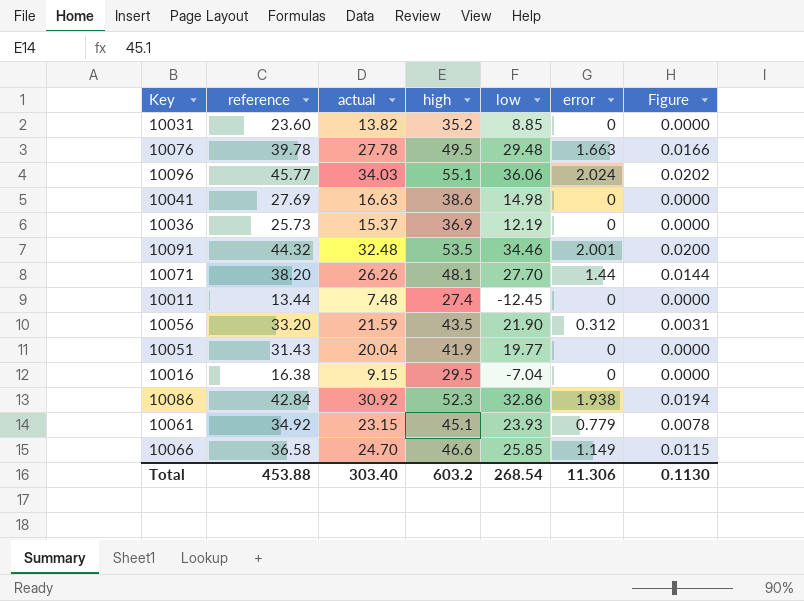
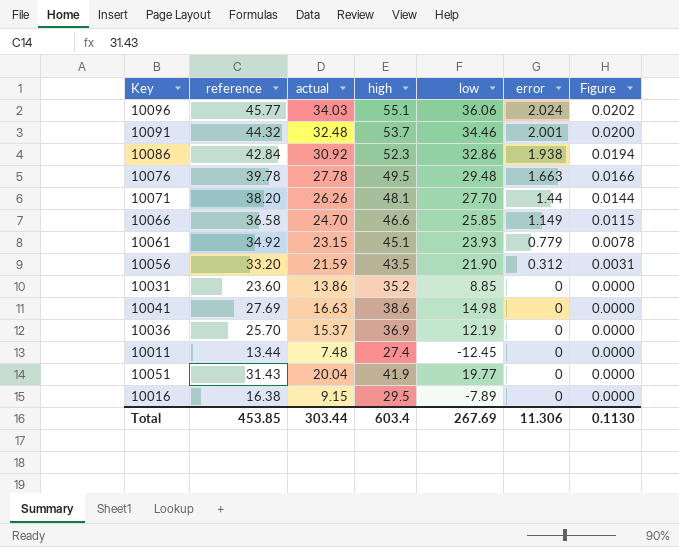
row order: none -> error descending
10091 | high: 53.5 -> 53.7
10031 | actual: 13.82 -> 13.86
10036 | reference: 25.73 -> 25.70
10016 | low: -7.04 -> -7.89
Total | reference: 453.88 -> 453.85
Total | actual: 303.40 -> 303.44
Total | high: 603.2 -> 603.4
Total | low: 268.54 -> 267.69

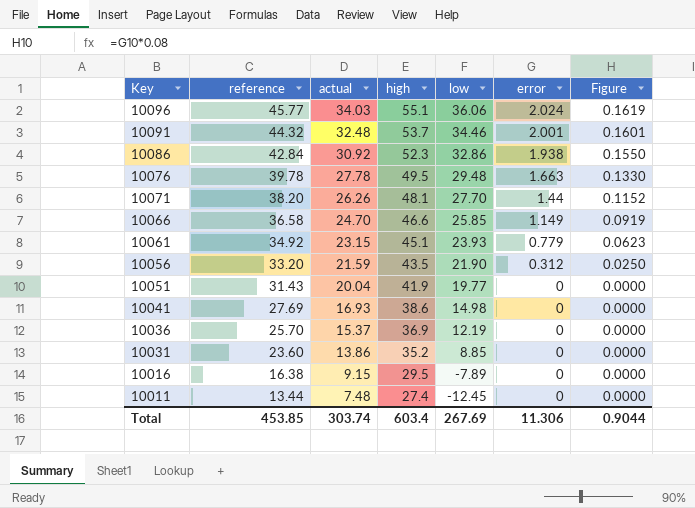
row order: error descending -> Key descending
column Figure | formula: [error] * 0.01 -> [error] * 0.08
10041 | actual: 16.63 -> 16.93
Total | actual: 303.44 -> 303.74
Total | Figure: 0.1130 -> 0.9044

